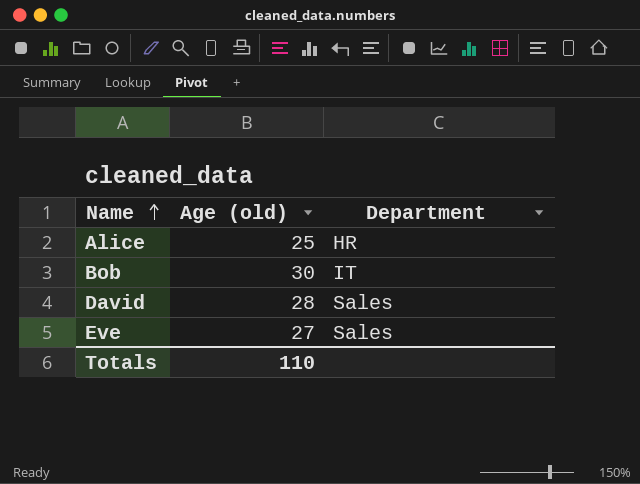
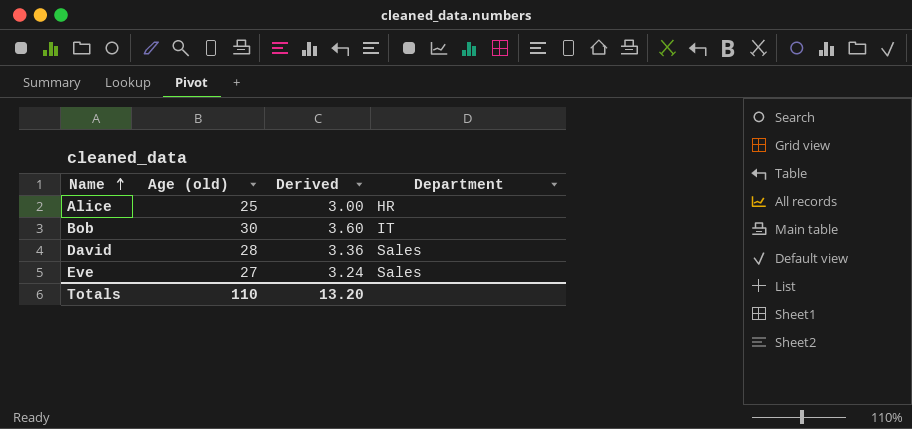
column Derived | formula: none -> [Age (old)] * 0.12

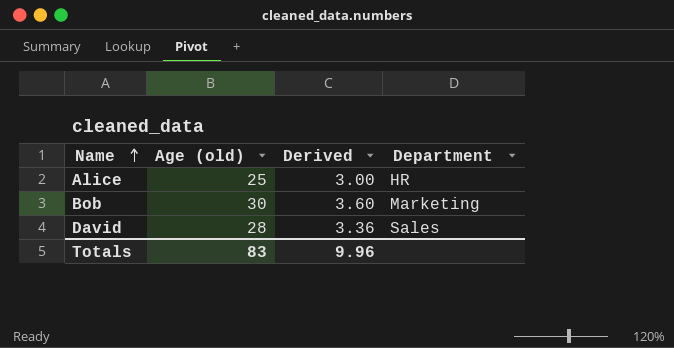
row Eve: 27 | 3.24 | Sales -> none
Bob | Department: IT -> Marketing
Totals | Age (old): 110 -> 83
Totals | Derived: 13.20 -> 9.96

